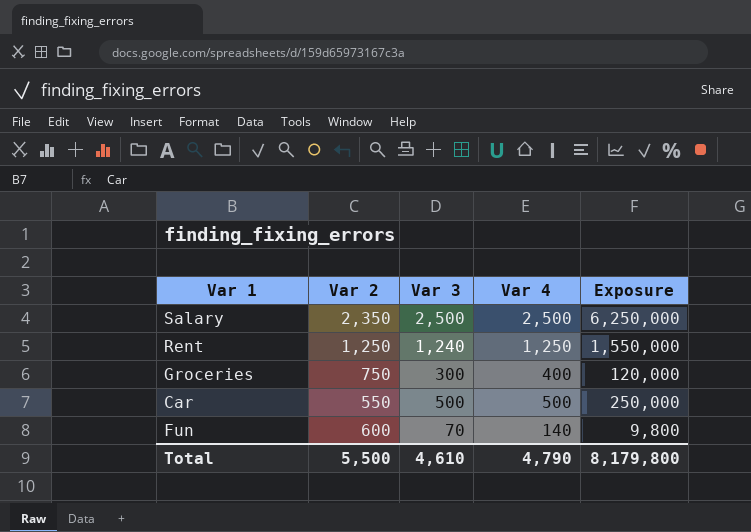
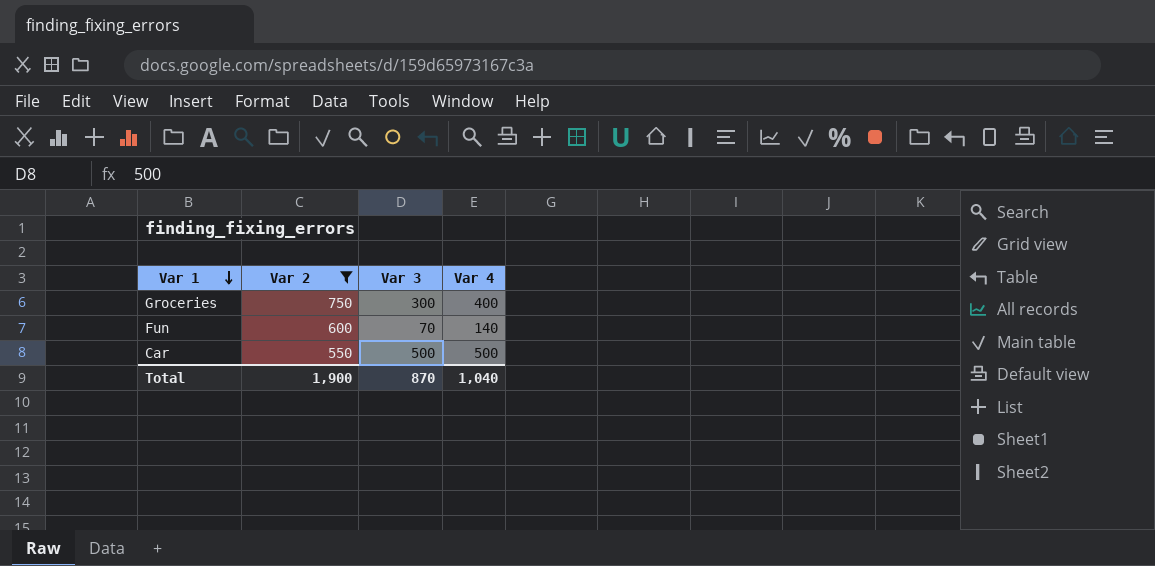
filter: none -> Var 2 <= 750
row order: none -> Var 1 descending
column Exposure | formula: [Var 3] * [Var 4] -> none
Total | Var 2: 5,500 -> 1,900
Total | Var 3: 4,610 -> 870
Total | Var 4: 4,790 -> 1,040

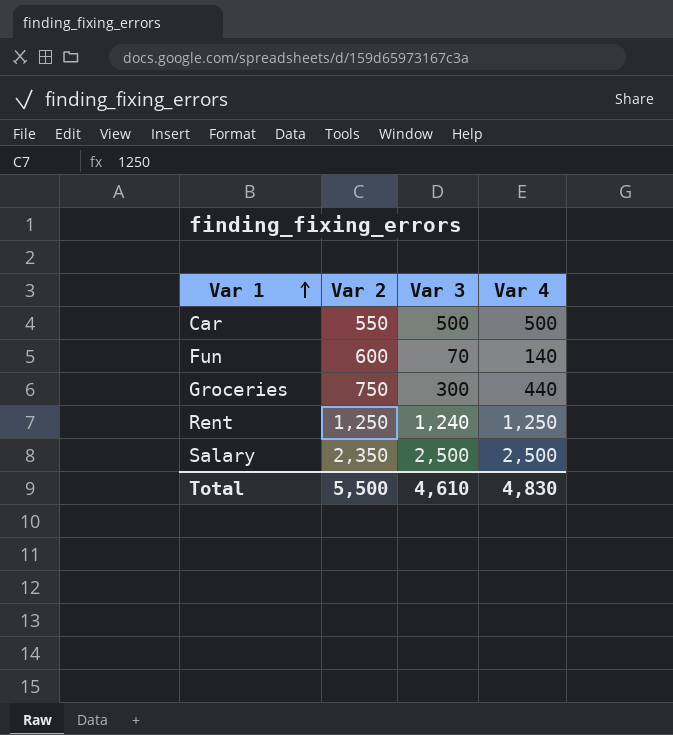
filter: Var 2 <= 750 -> none
row order: Var 1 descending -> Var 1 ascending
Groceries | Var 4: 400 -> 440
Total | Var 2: 1,900 -> 5,500
Total | Var 3: 870 -> 4,610
Total | Var 4: 1,040 -> 4,830

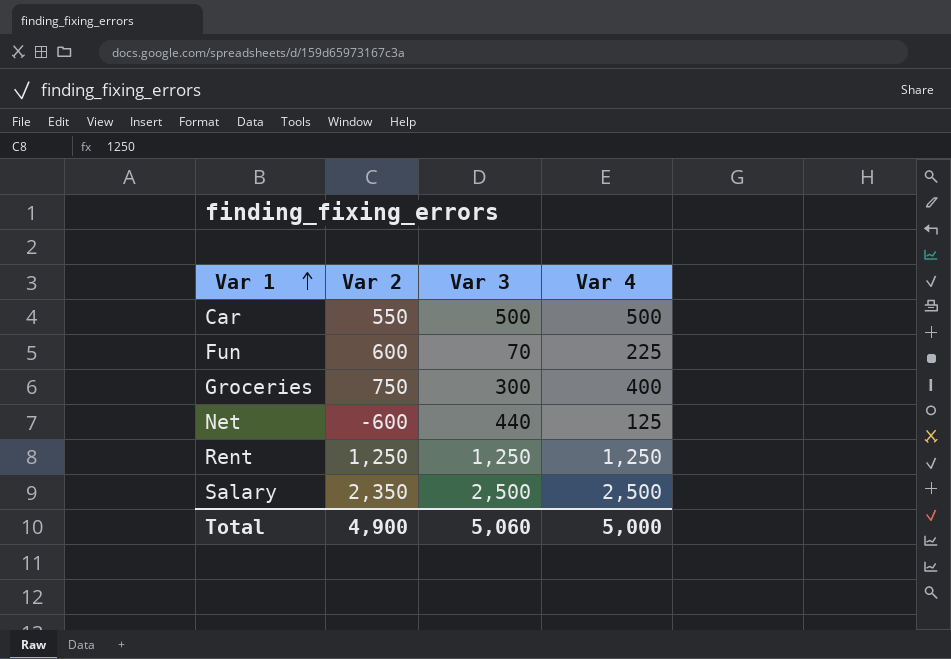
Fun | Var 4: 140 -> 225
Groceries | Var 4: 440 -> 400
row Net: none -> -600 | 440 | 125
Rent | Var 3: 1,240 -> 1,250
Total | Var 2: 5,500 -> 4,900
Total | Var 3: 4,610 -> 5,060
Total | Var 4: 4,830 -> 5,000

